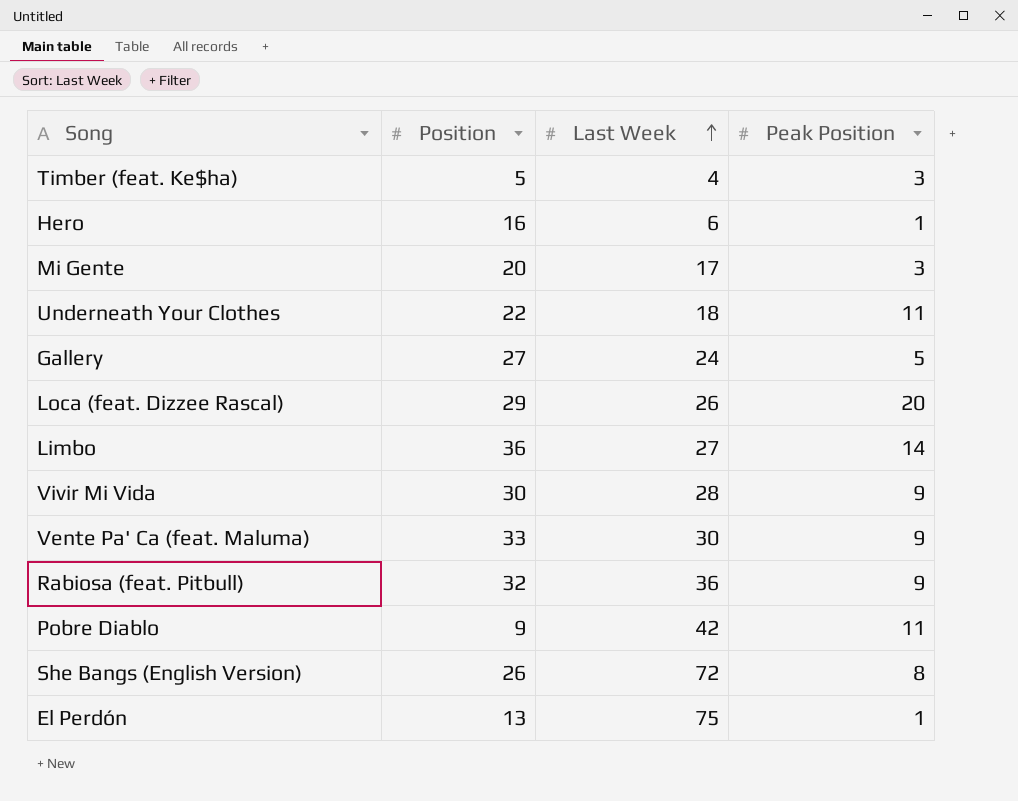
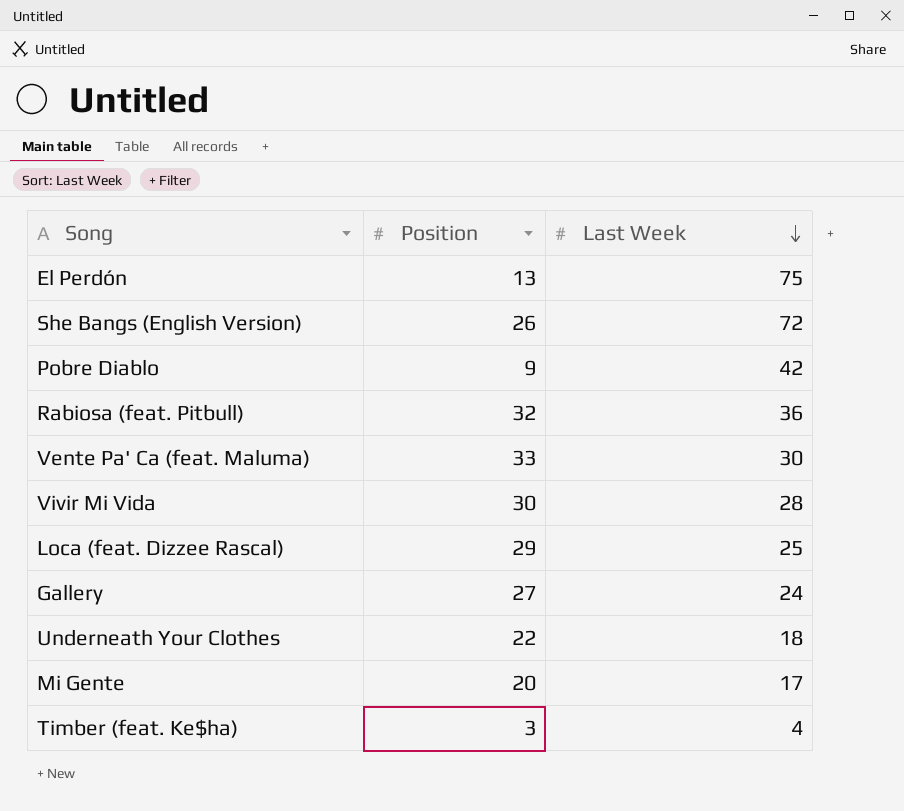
row order: Last Week ascending -> Last Week descending
column Peak Position | position: 4 -> none
row Hero: 16 | 6 | 1 -> none
row Limbo: 36 | 27 | 14 -> none
Loca (feat. Dizzee Rascal) | Last Week: 26 -> 25
Timber (feat. Ke$ha) | Position: 5 -> 3

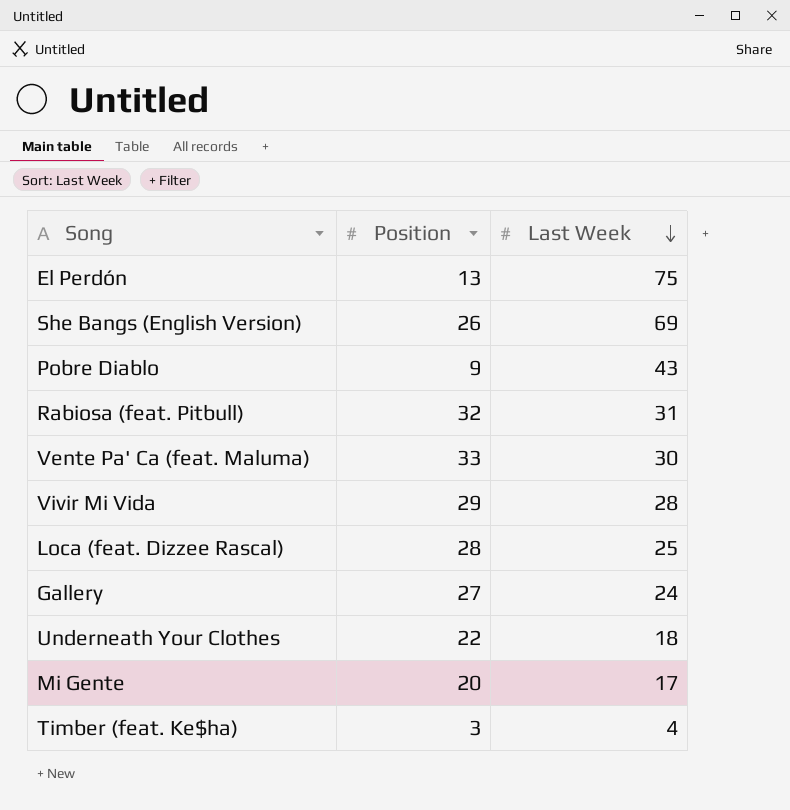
She Bangs (English Version) | Last Week: 72 -> 69
Pobre Diablo | Last Week: 42 -> 43
Rabiosa (feat. Pitbull) | Last Week: 36 -> 31
Vivir Mi Vida | Position: 30 -> 29
Loca (feat. Dizzee Rascal) | Position: 29 -> 28

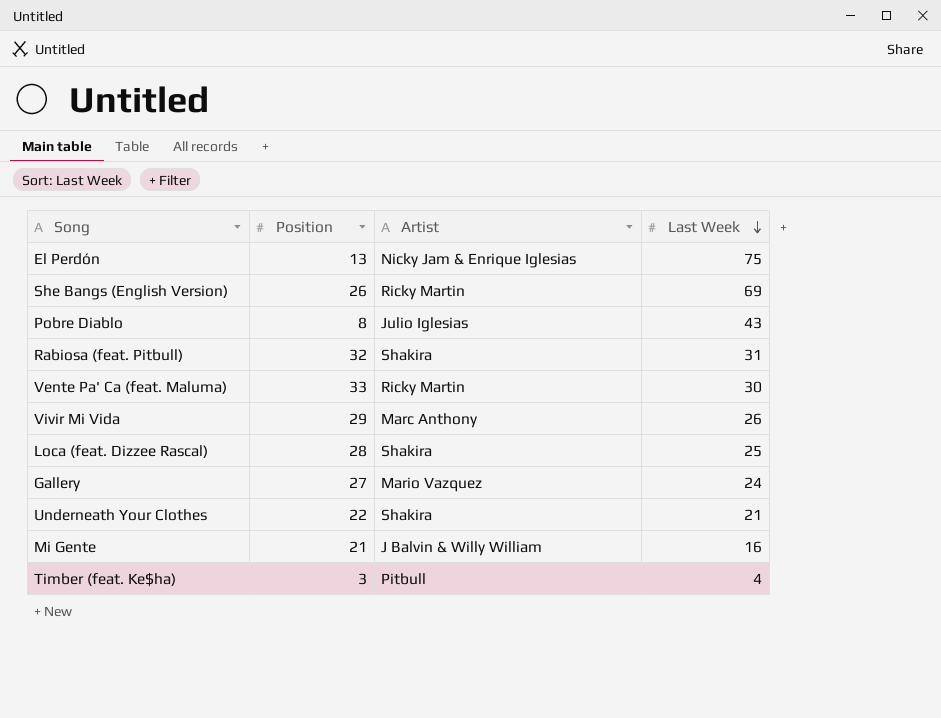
column Artist | position: none -> 3
Pobre Diablo | Position: 9 -> 8
Vivir Mi Vida | Last Week: 28 -> 26
Underneath Your Clothes | Last Week: 18 -> 21
Mi Gente | Position: 20 -> 21
Mi Gente | Last Week: 17 -> 16

